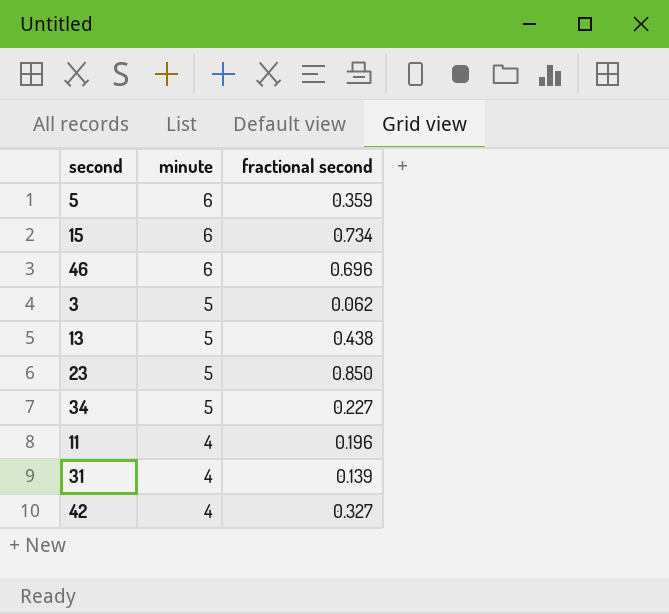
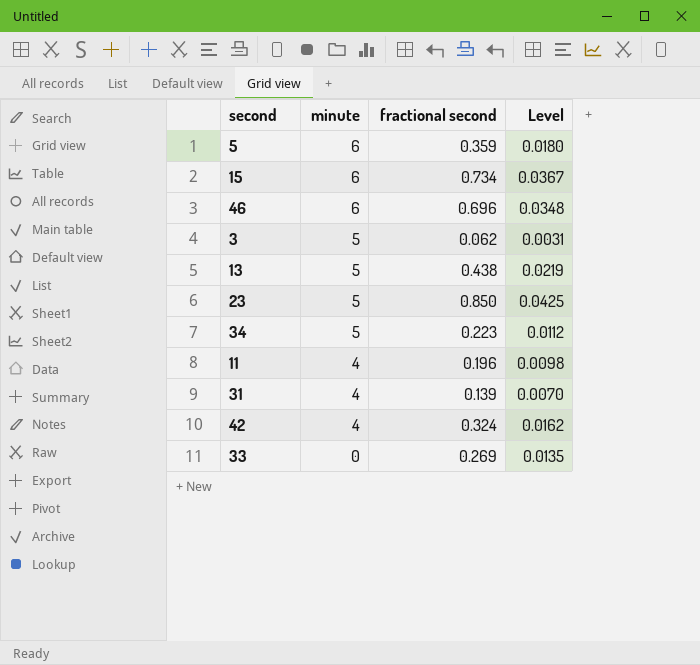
column Level | formula: none -> [fractional second] * 0.05
34 | fractional second: 0.227 -> 0.223
42 | fractional second: 0.327 -> 0.324
row 33: none -> 0 | 0.269 | 0.0135

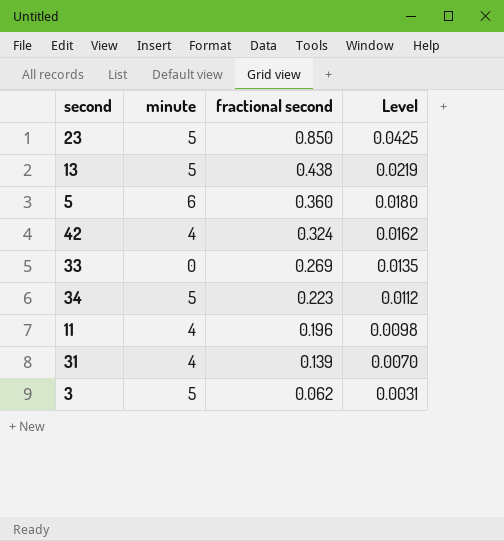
row order: minute descending -> fractional second descending
row 15: 6 | 0.734 | 0.0367 -> none
row 46: 6 | 0.696 | 0.0348 -> none
5 | fractional second: 0.359 -> 0.360

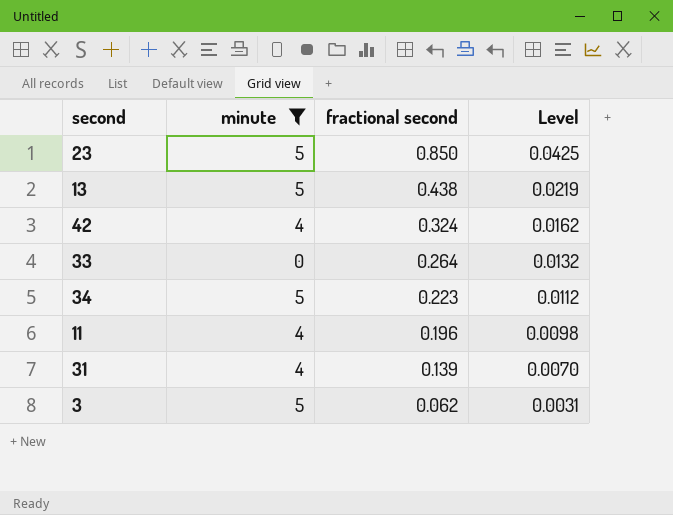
filter: none -> minute != 6
33 | fractional second: 0.269 -> 0.264
33 | Level: 0.0135 -> 0.0132

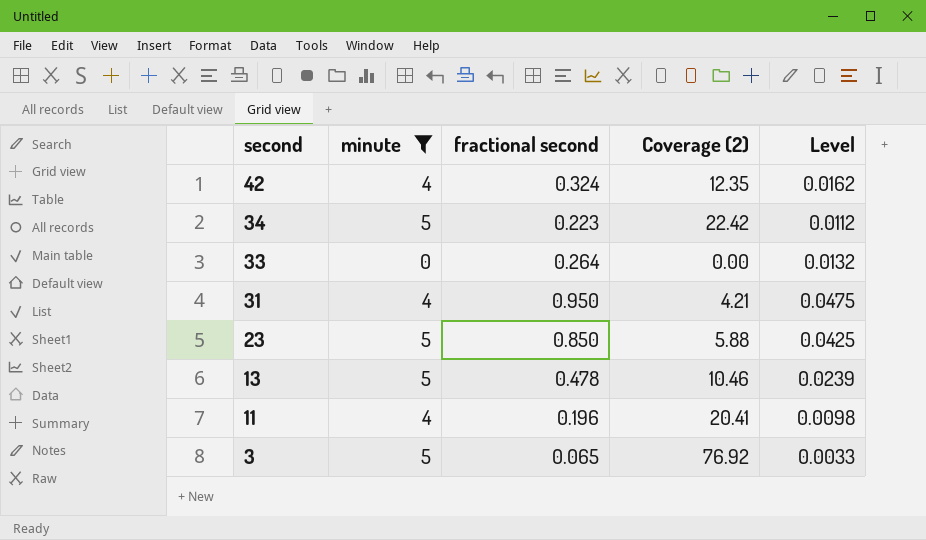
row order: fractional second descending -> second descending
column Coverage (2) | formula: none -> [minute] / [fractional second]
31 | fractional second: 0.139 -> 0.950
31 | Level: 0.0070 -> 0.0475
13 | fractional second: 0.438 -> 0.478
13 | Level: 0.0219 -> 0.0239
3 | fractional second: 0.062 -> 0.065
3 | Level: 0.0031 -> 0.0033

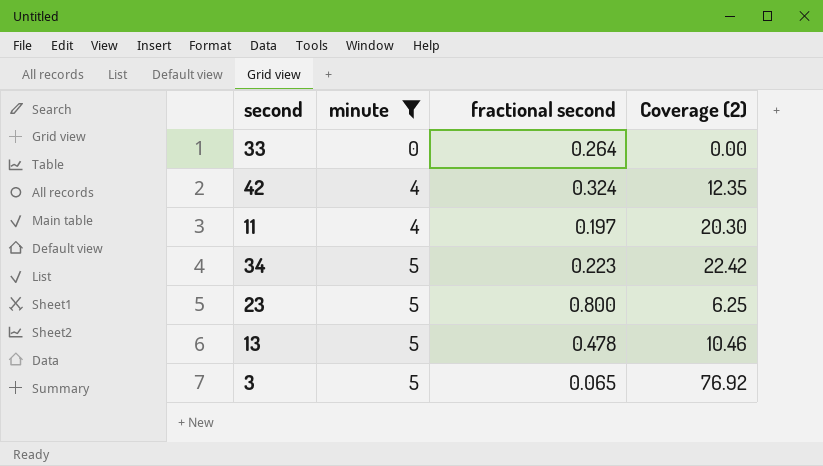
row order: second descending -> minute ascending
column Level | formula: [fractional second] * 0.05 -> none
row 31: 4 | 0.950 | 4.21 | 0.0475 -> none
11 | fractional second: 0.196 -> 0.197
11 | Coverage (2): 20.41 -> 20.30
23 | fractional second: 0.850 -> 0.800
23 | Coverage (2): 5.88 -> 6.25

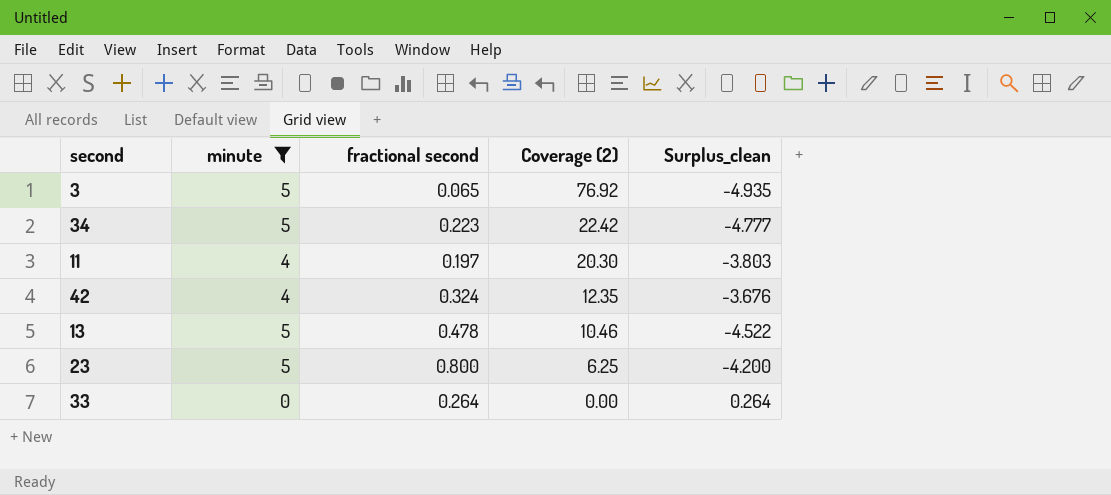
row order: minute ascending -> Coverage (2) descending
column Surplus_clean | formula: none -> [fractional second] - [minute]

